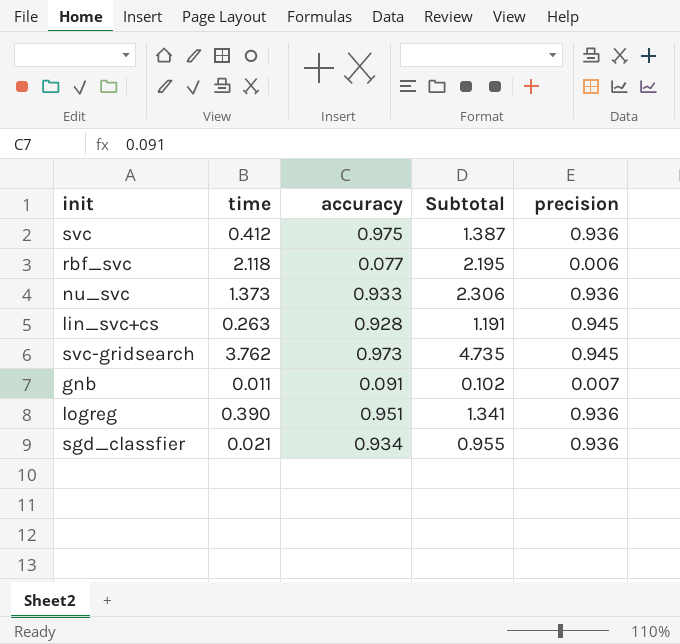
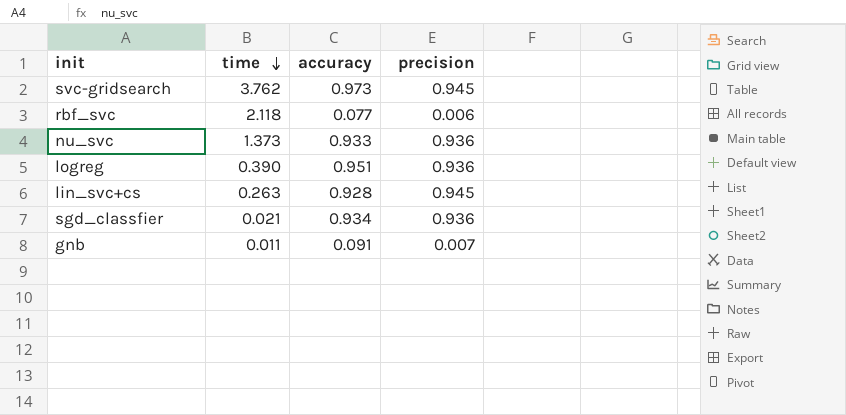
row order: none -> time descending
column Subtotal | formula: [time] + [accuracy] -> none
row svc: 0.412 | 0.975 | 1.387 | 0.936 -> none

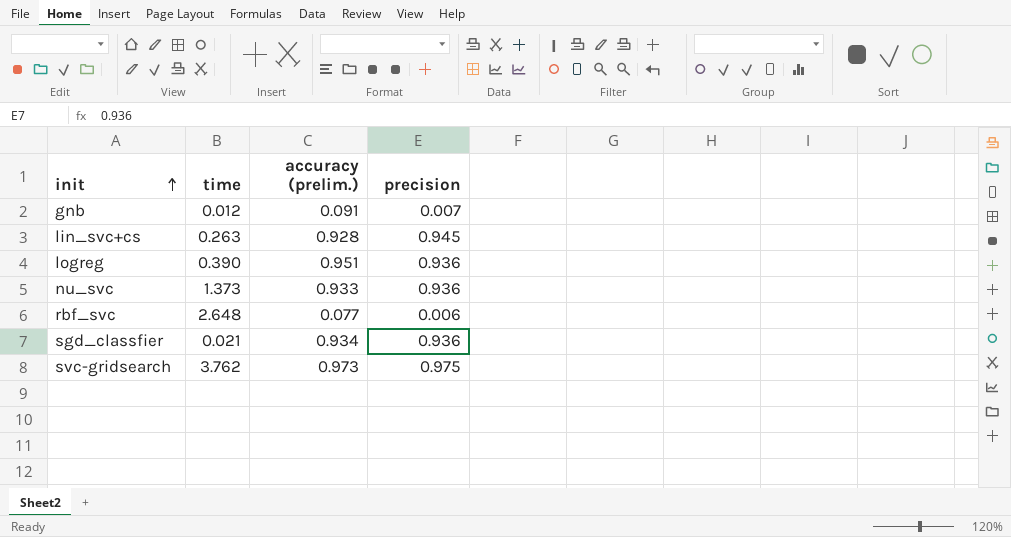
row order: time descending -> init ascending
column name: accuracy -> accuracy (prelim.)
gnb | time: 0.011 -> 0.012
rbf_svc | time: 2.118 -> 2.648
svc-gridsearch | precision: 0.945 -> 0.975

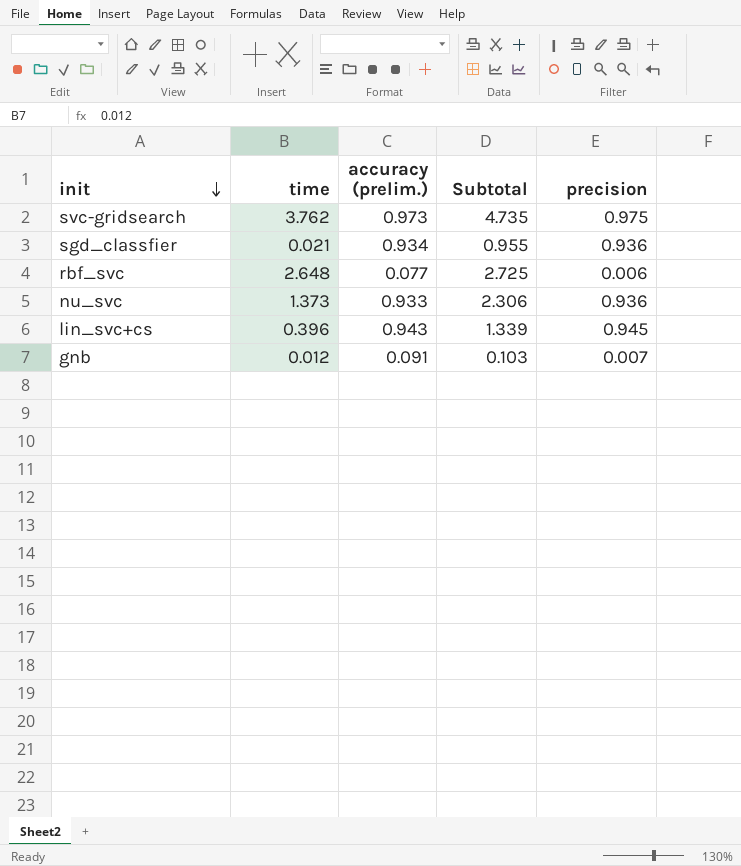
row order: init ascending -> init descending
column Subtotal | formula: none -> [time] + [accuracy (prelim.)]
row logreg: 0.390 | 0.951 | 0.936 -> none
lin_svc+cs | time: 0.263 -> 0.396
lin_svc+cs | accuracy (prelim.): 0.928 -> 0.943

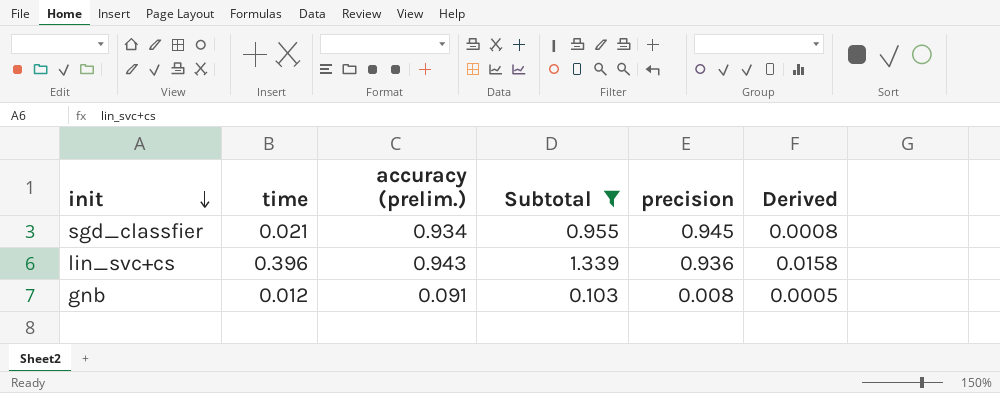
filter: none -> Subtotal <= 1.339
column Derived | formula: none -> [time] * 0.04
sgd_classfier | precision: 0.936 -> 0.945
lin_svc+cs | precision: 0.945 -> 0.936
gnb | precision: 0.007 -> 0.008

